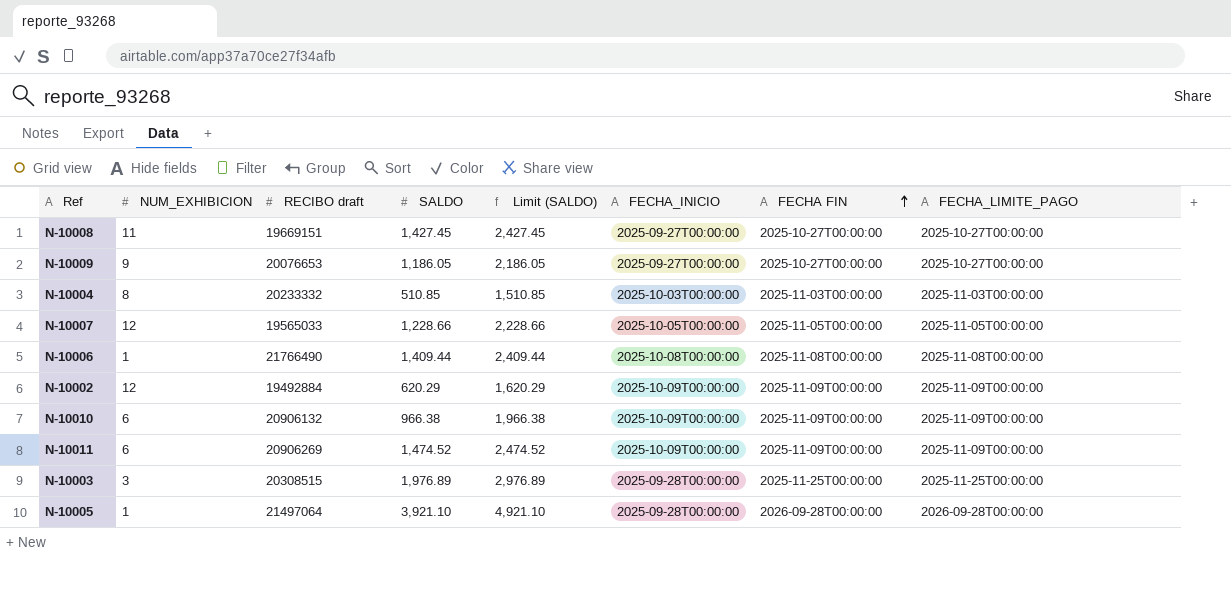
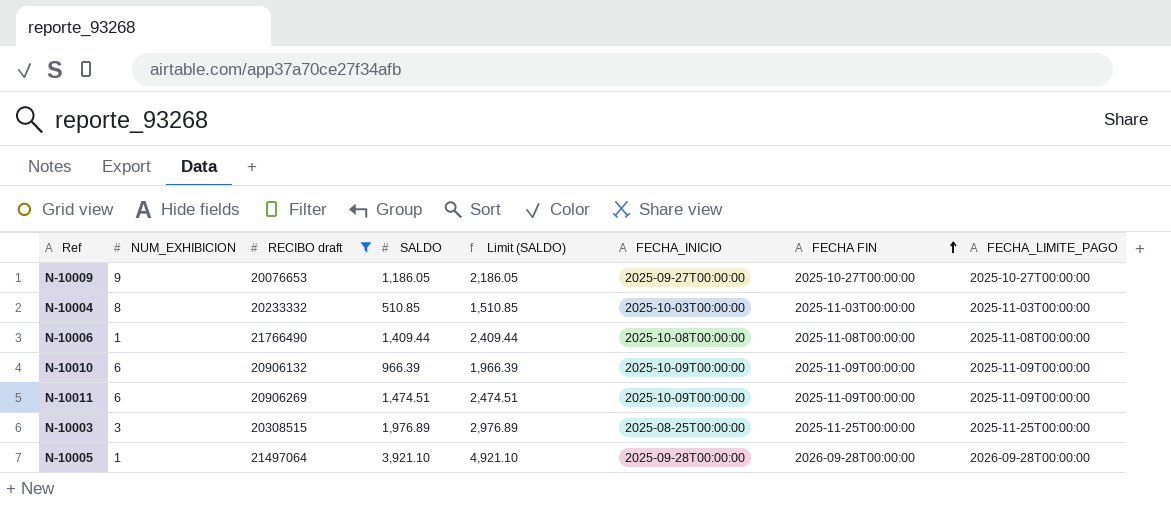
filter: none -> RECIBO draft >= 20076653
N-10010 | SALDO: 966.38 -> 966.39
N-10010 | Limit (SALDO): 1,966.38 -> 1,966.39
N-10011 | SALDO: 1,474.52 -> 1,474.51
N-10011 | Limit (SALDO): 2,474.52 -> 2,474.51
N-10003 | FECHA_INICIO: 2025-09-28T00:00:00 -> 2025-08-25T00:00:00

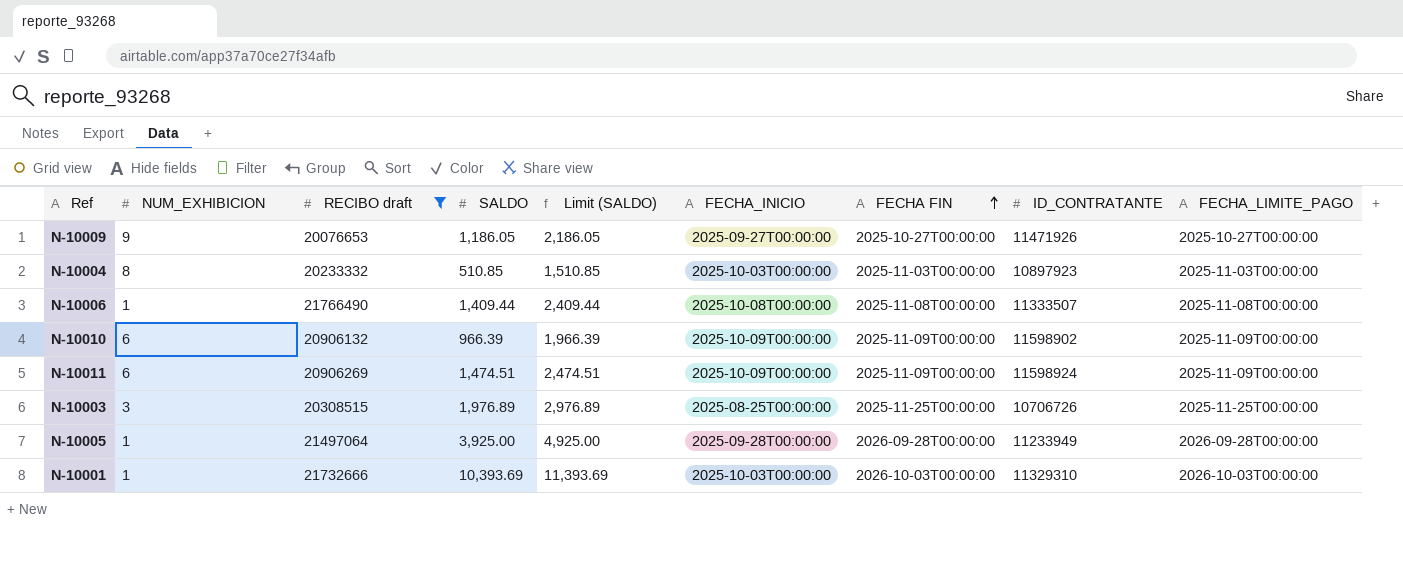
column ID_CONTRATANTE | position: none -> 8
N-10005 | SALDO: 3,921.10 -> 3,925.00
N-10005 | Limit (SALDO): 4,921.10 -> 4,925.00
row N-10001: none -> 1 | 21732666 | 10,393.69 | 11,393.69 | 2025-10-03T00:00:00 | 2026-10-03T00:00:00 | 11329310 | 2026-10-03T00:00:00

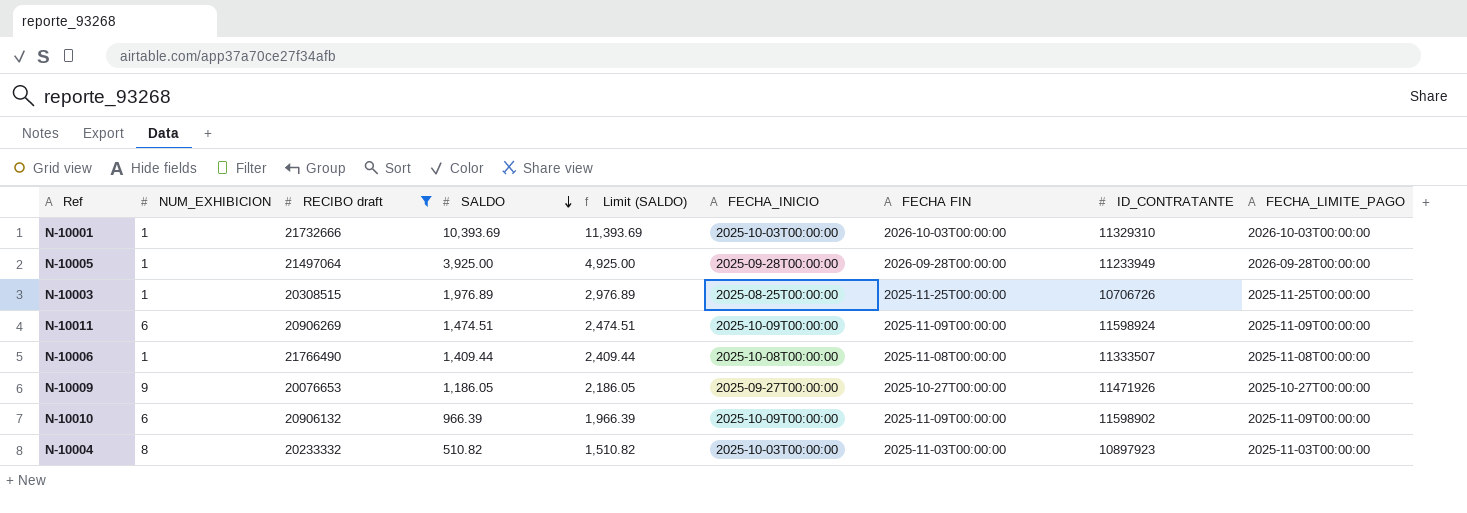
row order: FECHA FIN ascending -> SALDO descending
N-10003 | NUM_EXHIBICION: 3 -> 1
N-10004 | SALDO: 510.85 -> 510.82
N-10004 | Limit (SALDO): 1,510.85 -> 1,510.82

